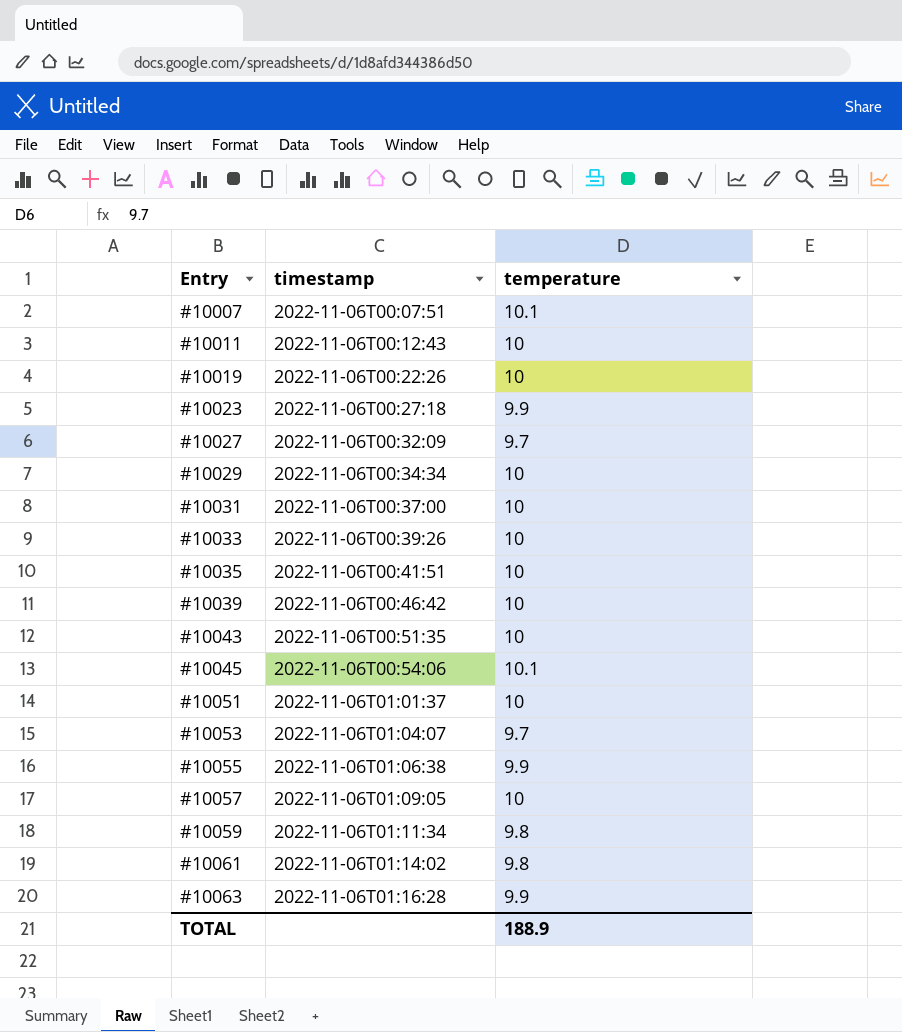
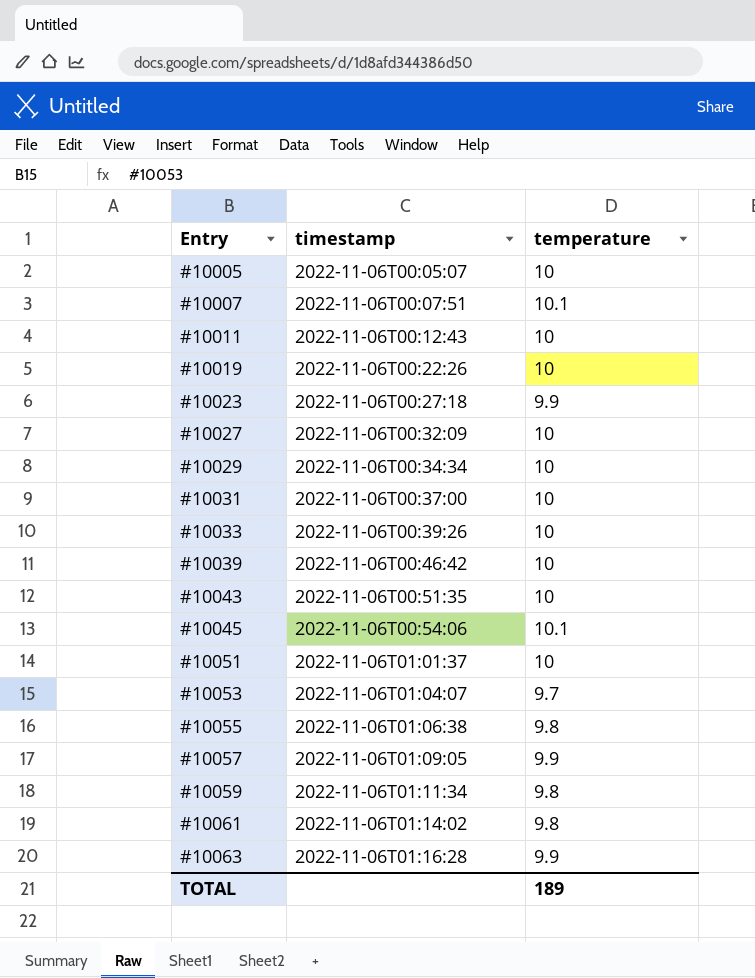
row #10035: 2022-11-06T00:41:51 | 10 -> none
row #10005: none -> 2022-11-06T00:05:07 | 10
#10027 | temperature: 9.7 -> 10
#10055 | temperature: 9.9 -> 9.8
#10057 | temperature: 10 -> 9.9
TOTAL | temperature: 188.9 -> 189

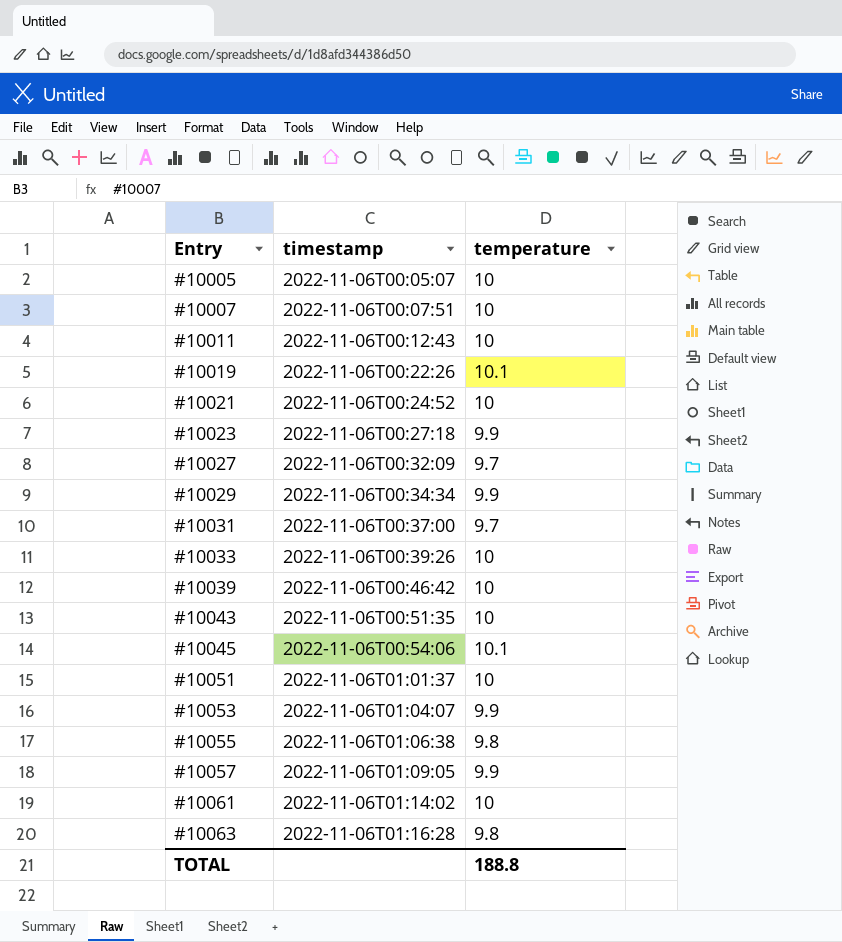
row #10059: 2022-11-06T01:11:34 | 9.8 -> none
#10007 | temperature: 10.1 -> 10
#10019 | temperature: 10 -> 10.1
row #10021: none -> 2022-11-06T00:24:52 | 10
#10027 | temperature: 10 -> 9.7
#10029 | temperature: 10 -> 9.9
#10031 | temperature: 10 -> 9.7
#10053 | temperature: 9.7 -> 9.9
#10061 | temperature: 9.8 -> 10
#10063 | temperature: 9.9 -> 9.8
TOTAL | temperature: 189 -> 188.8

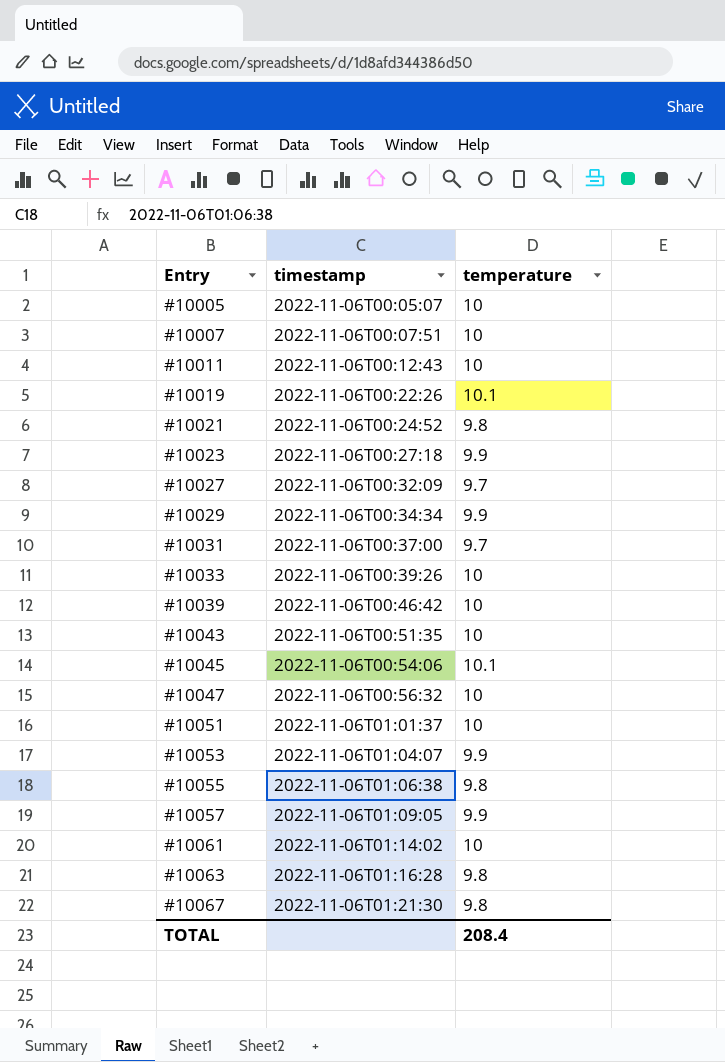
#10021 | temperature: 10 -> 9.8
row #10047: none -> 2022-11-06T00:56:32 | 10
row #10067: none -> 2022-11-06T01:21:30 | 9.8
TOTAL | temperature: 188.8 -> 208.4

